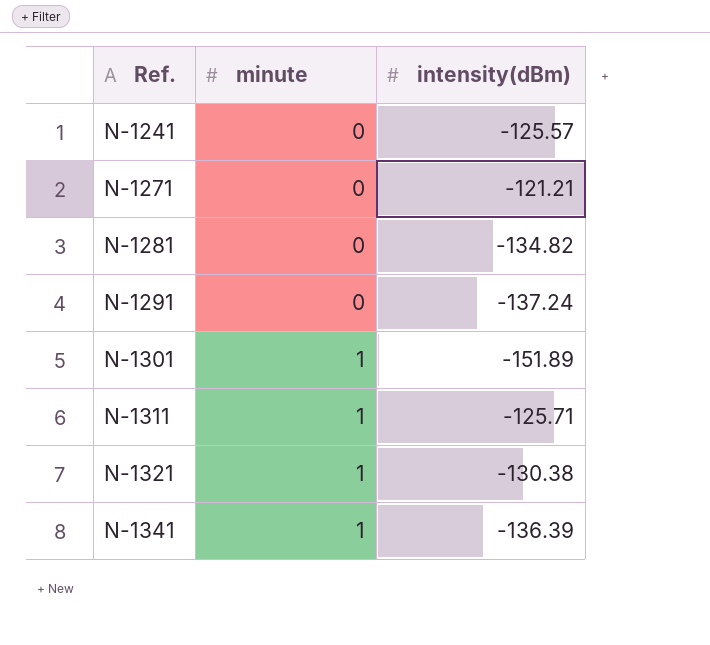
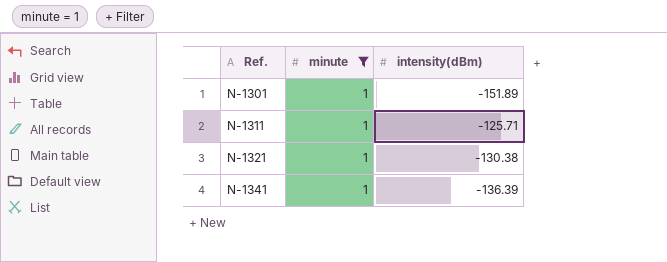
filter: none -> minute = 1

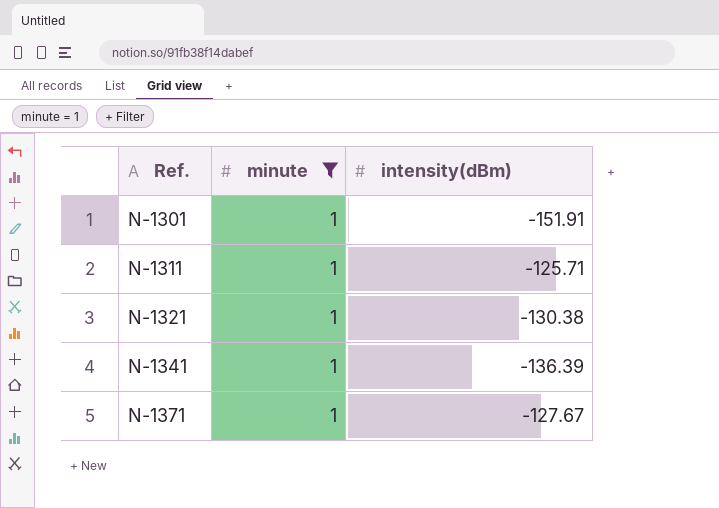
N-1301 | intensity(dBm): -151.89 -> -151.91
row N-1371: none -> 1 | -127.67

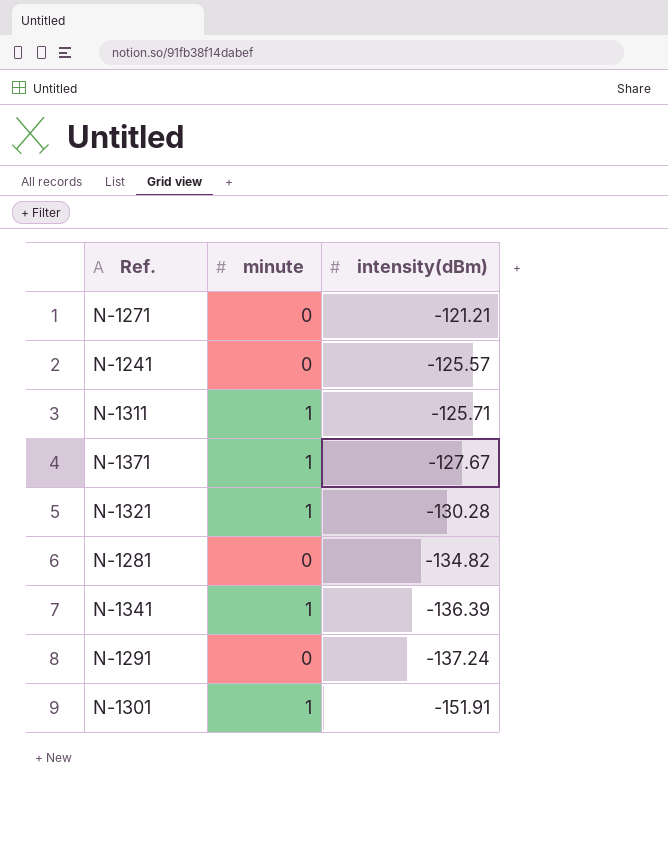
filter: minute = 1 -> none
row order: Ref. ascending -> intensity(dBm) descending
N-1321 | intensity(dBm): -130.38 -> -130.28

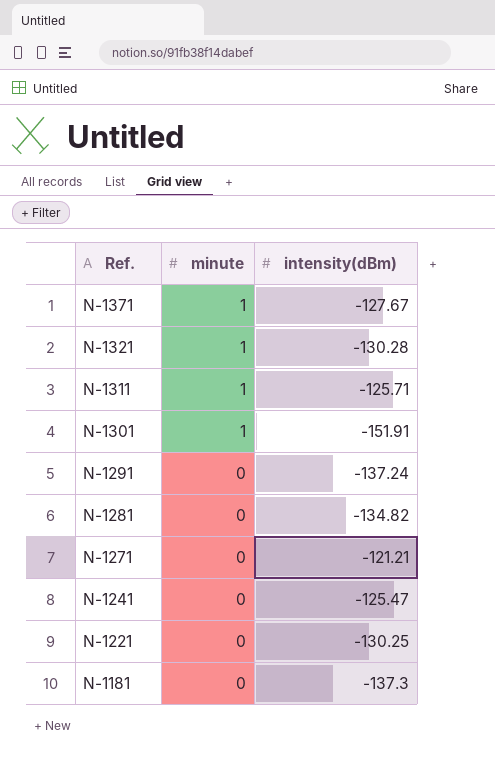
row order: intensity(dBm) descending -> Ref. descending
row N-1341: 1 | -136.39 -> none
N-1241 | intensity(dBm): -125.57 -> -125.47
row N-1221: none -> 0 | -130.25
row N-1181: none -> 0 | -137.3

